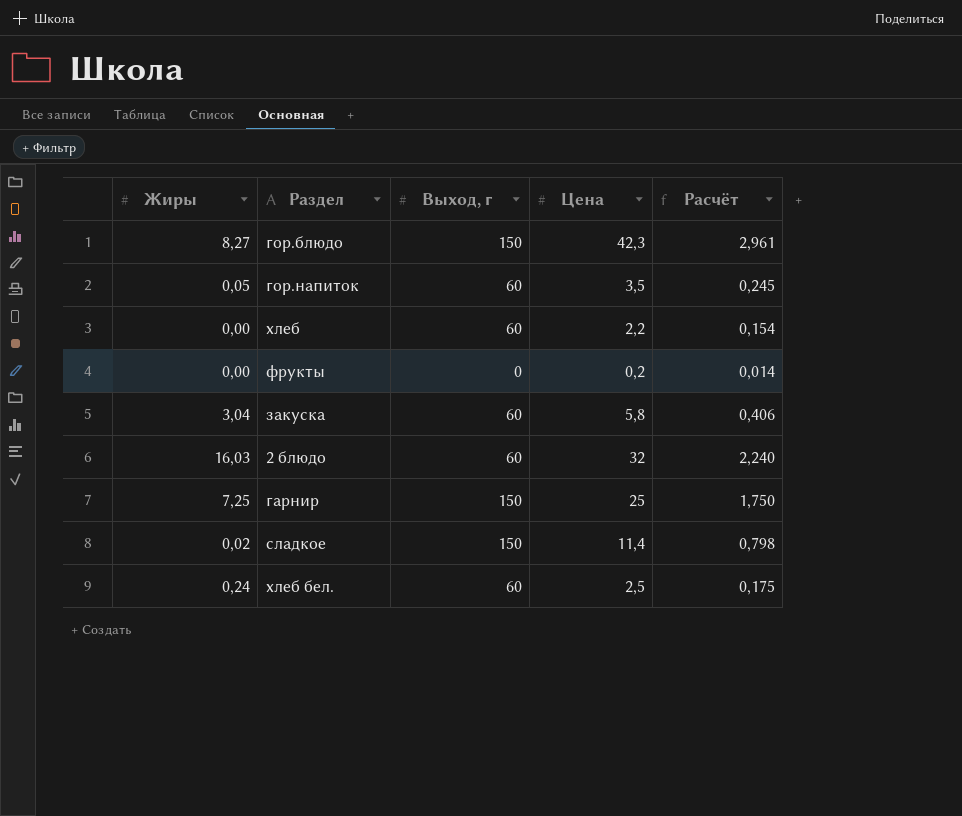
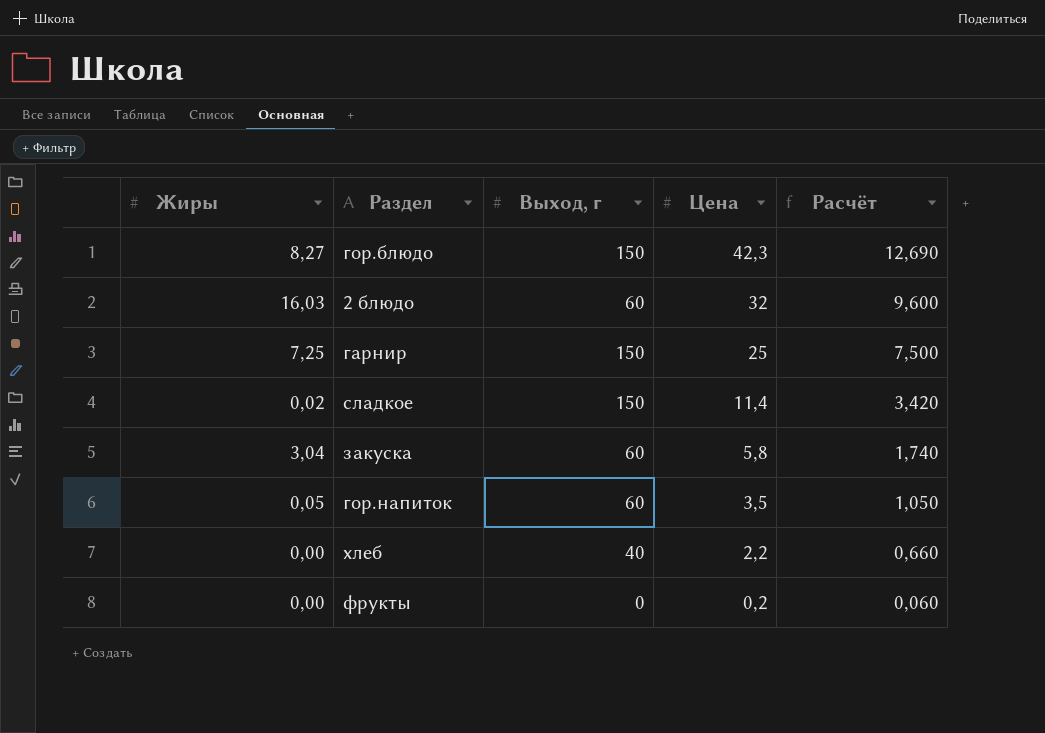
row order: none -> Цена descending
column Расчёт | formula: [Цена] * 0,07 -> [Цена] * 0,3
row хлеб бел.: 0,24 | 60 | 2,5 | 0,175 -> none
хлеб | Выход, г: 60 -> 40

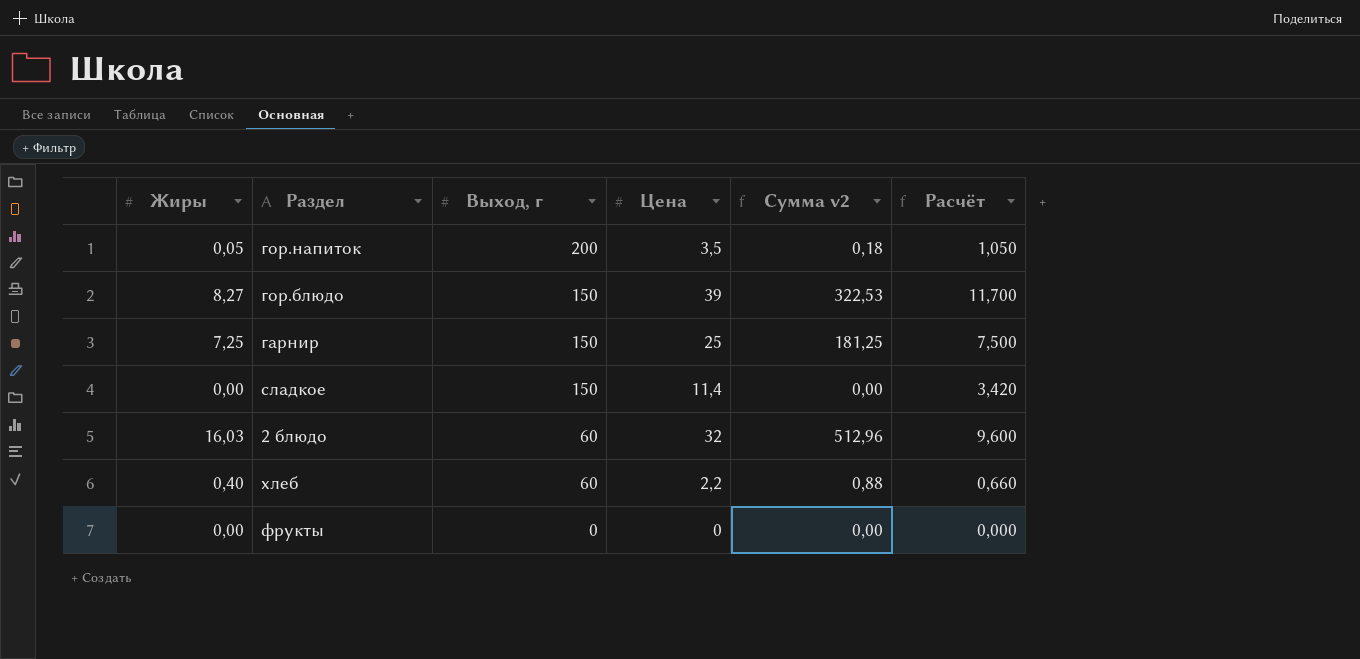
row order: Цена descending -> Выход, г descending
column Сумма v2 | formula: none -> [Жиры] * [Цена]
row закуска: 3,04 | 60 | 5,8 | 1,740 -> none
гор.напиток | Выход, г: 60 -> 200
гор.блюдо | Цена: 42,3 -> 39
гор.блюдо | Расчёт: 12,690 -> 11,700
сладкое | Жиры: 0,02 -> 0,00
хлеб | Жиры: 0,00 -> 0,40
хлеб | Выход, г: 40 -> 60
фрукты | Цена: 0,2 -> 0
фрукты | Расчёт: 0,060 -> 0,000

